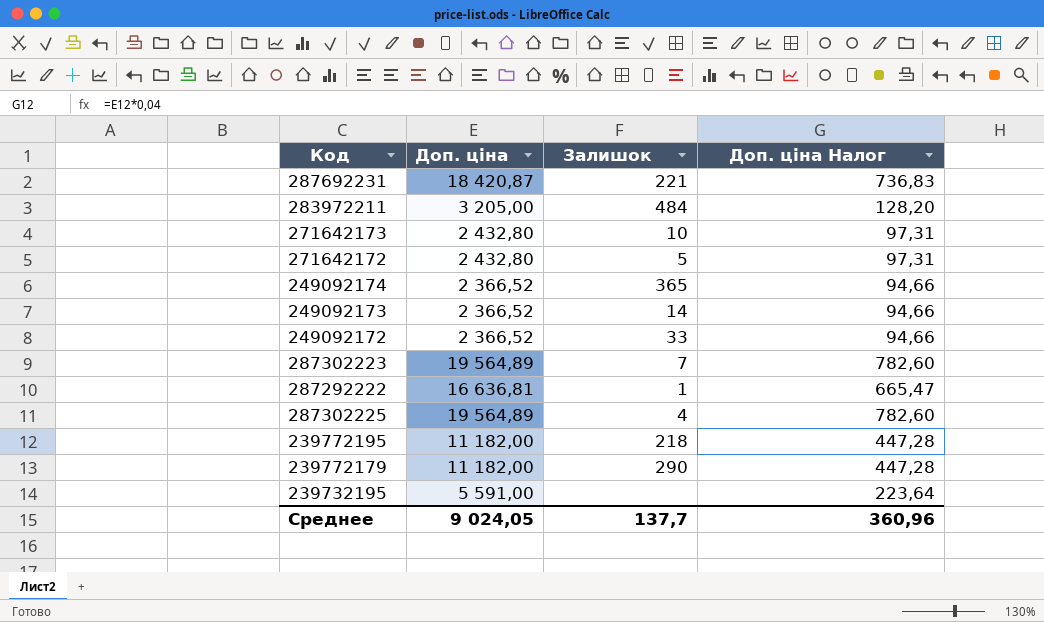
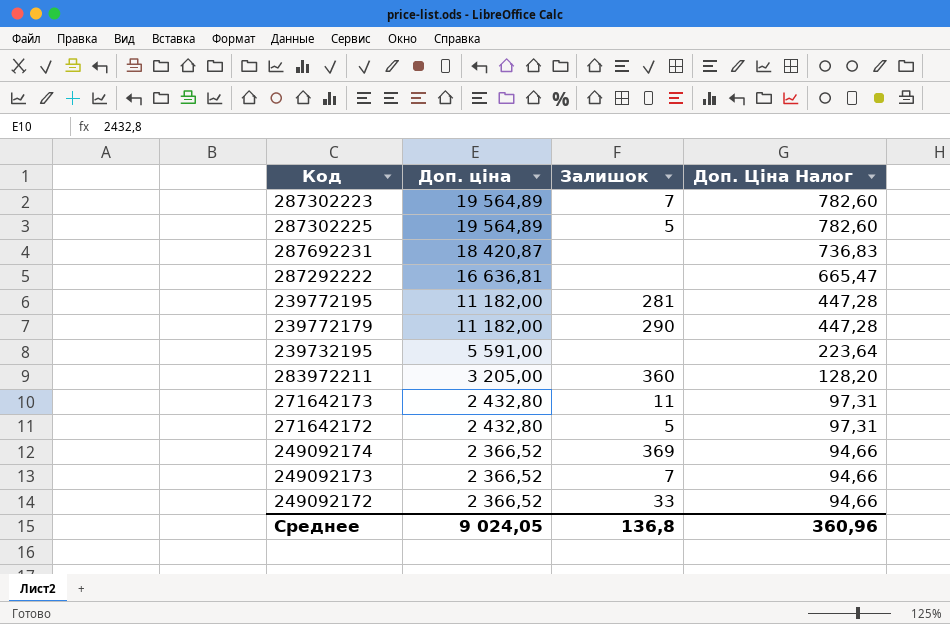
row order: none -> Доп. ціна descending
column name: Доп. ціна Налог -> Доп. Ціна Налог
287302225 | Залишок: 4 -> 5
287692231 | Залишок: 221 -> none
287292222 | Залишок: 1 -> none
239772195 | Залишок: 218 -> 281
283972211 | Залишок: 484 -> 360
271642173 | Залишок: 10 -> 11
249092174 | Залишок: 365 -> 369
249092173 | Залишок: 14 -> 7
Среднее | Залишок: 137,7 -> 136,8

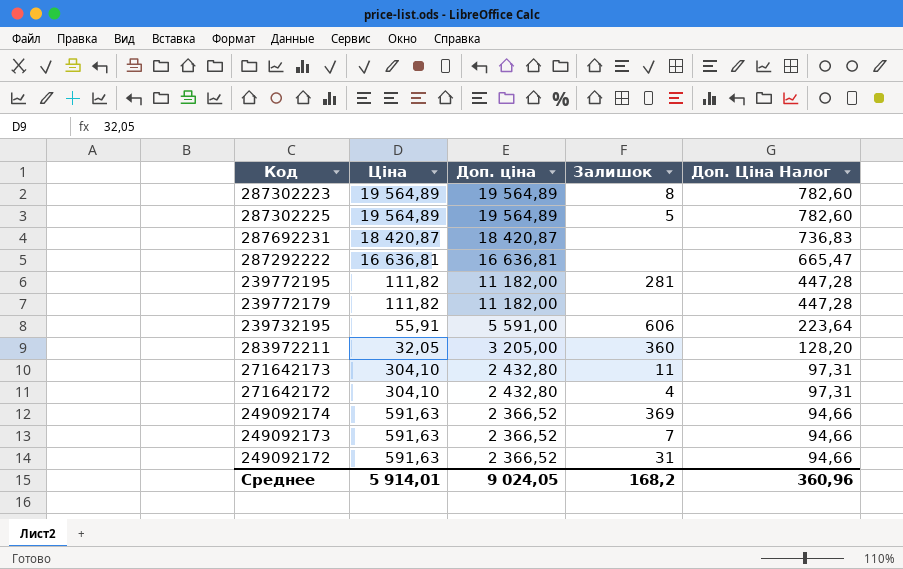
column Ціна | position: none -> 2
287302223 | Залишок: 7 -> 8
239772179 | Залишок: 290 -> none
239732195 | Залишок: none -> 606
271642172 | Залишок: 5 -> 4
249092172 | Залишок: 33 -> 31
Среднее | Залишок: 136,8 -> 168,2

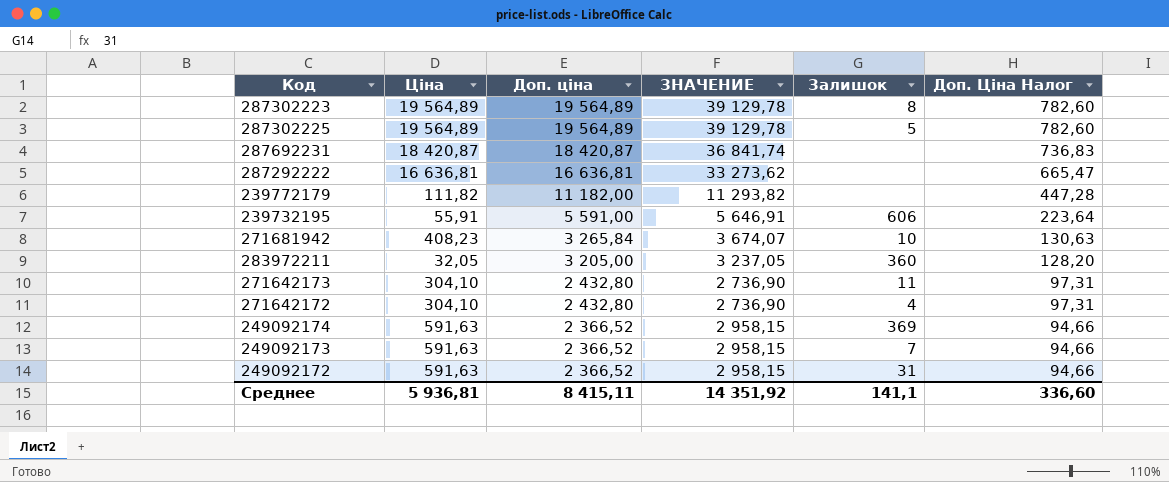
column ЗНАЧЕНИЕ | formula: none -> [Ціна] + [Доп. ціна]
row 239772195: 111,82 | 11 182,00 | 281 | 447,28 -> none
row 271681942: none -> 408,23 | 3 265,84 | 3 674,07 | 10 | 130,63
Среднее | Ціна: 5 914,01 -> 5 936,81
Среднее | Доп. ціна: 9 024,05 -> 8 415,11
Среднее | Залишок: 168,2 -> 141,1
Среднее | Доп. Ціна Налог: 360,96 -> 336,60

